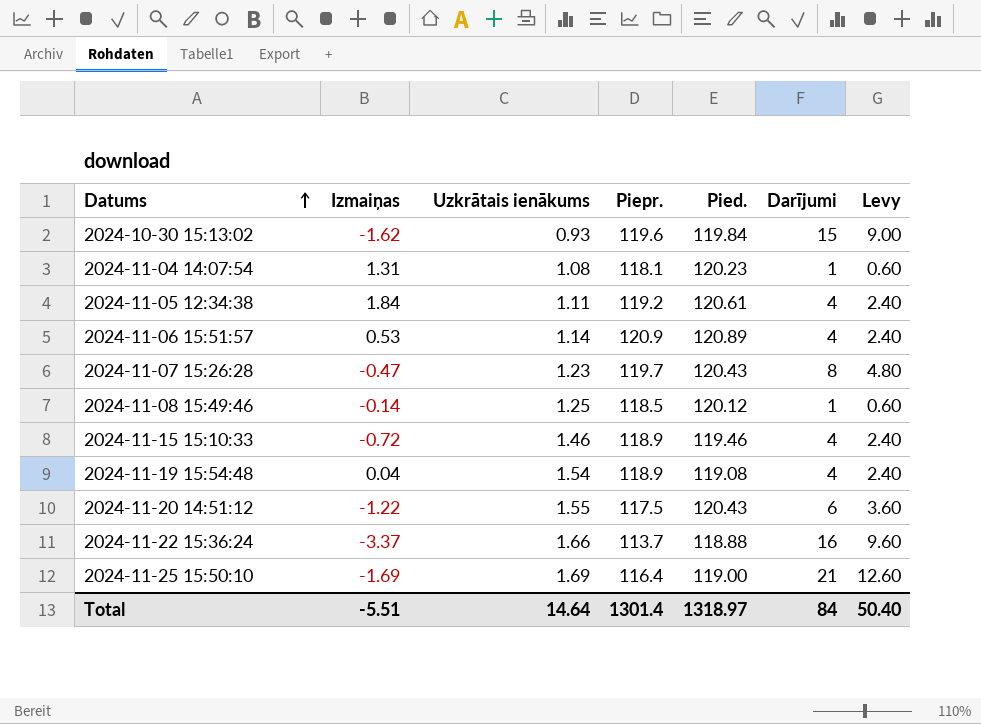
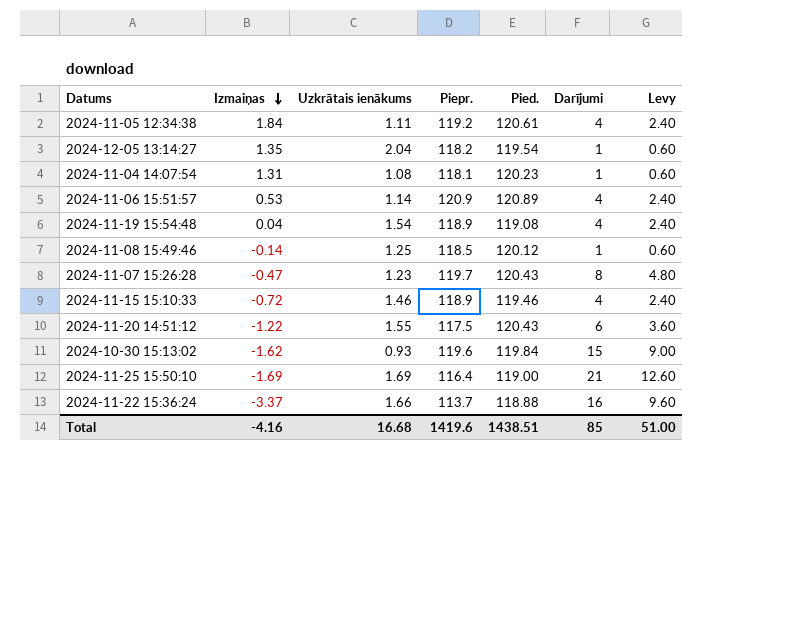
row order: Datums ascending -> Izmaiņas descending
row 2024-12-05 13:14:27: none -> 1.35 | 2.04 | 118.2 | 119.54 | 1 | 0.60
Total | Izmaiņas: -5.51 -> -4.16
Total | Uzkrātais ienākums: 14.64 -> 16.68
Total | Piepr.: 1301.4 -> 1419.6
Total | Pied.: 1318.97 -> 1438.51
Total | Darījumi: 84 -> 85
Total | Levy: 50.40 -> 51.00

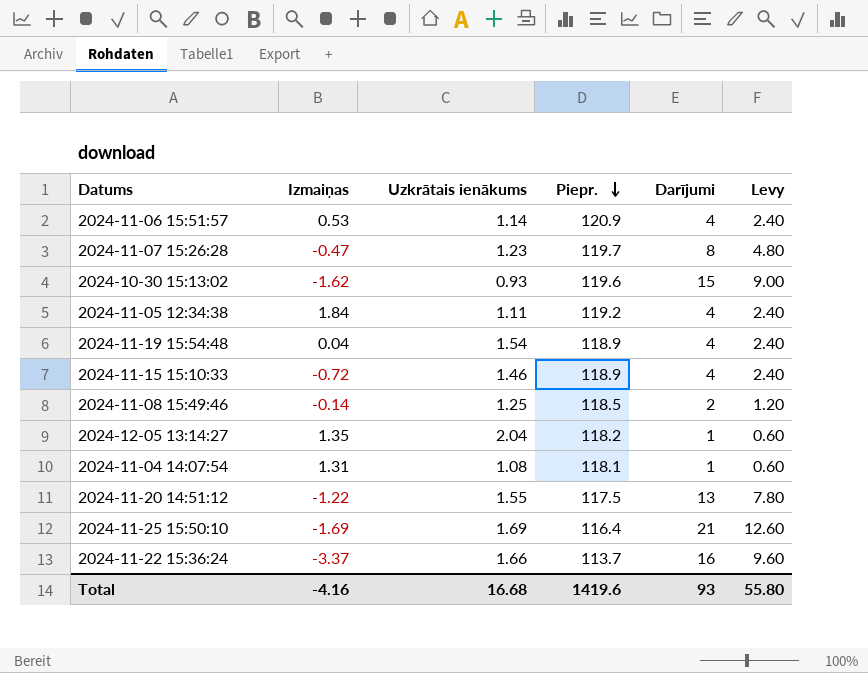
row order: Izmaiņas descending -> Piepr. descending
column Pied. | position: 5 -> none
2024-11-08 15:49:46 | Darījumi: 1 -> 2
2024-11-08 15:49:46 | Levy: 0.60 -> 1.20
2024-11-20 14:51:12 | Darījumi: 6 -> 13
2024-11-20 14:51:12 | Levy: 3.60 -> 7.80
Total | Darījumi: 85 -> 93
Total | Levy: 51.00 -> 55.80

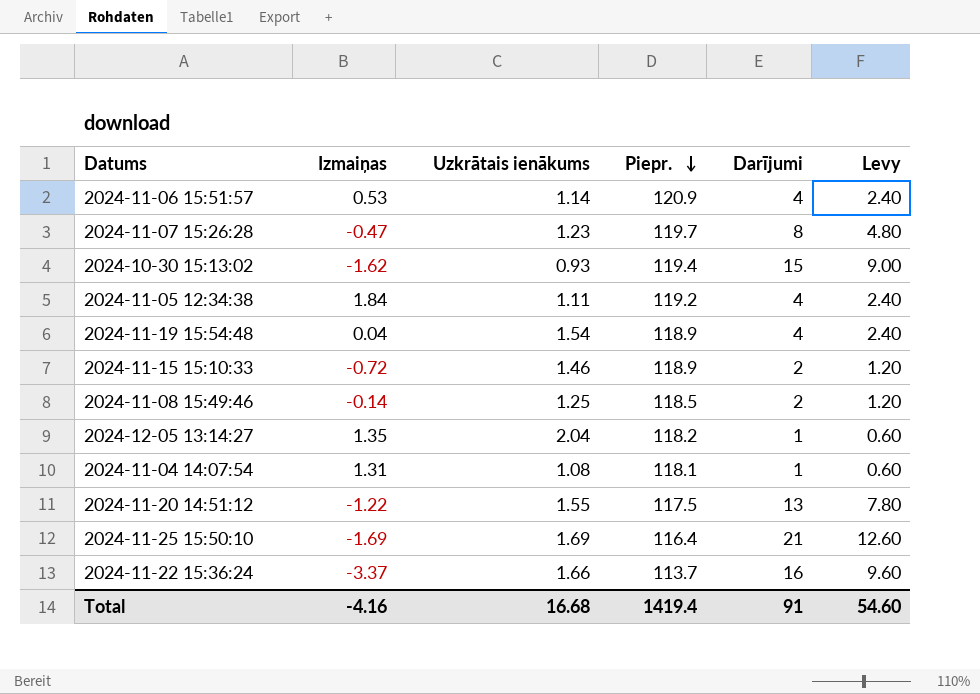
2024-10-30 15:13:02 | Piepr.: 119.6 -> 119.4
2024-11-15 15:10:33 | Darījumi: 4 -> 2
2024-11-15 15:10:33 | Levy: 2.40 -> 1.20
Total | Piepr.: 1419.6 -> 1419.4
Total | Darījumi: 93 -> 91
Total | Levy: 55.80 -> 54.60

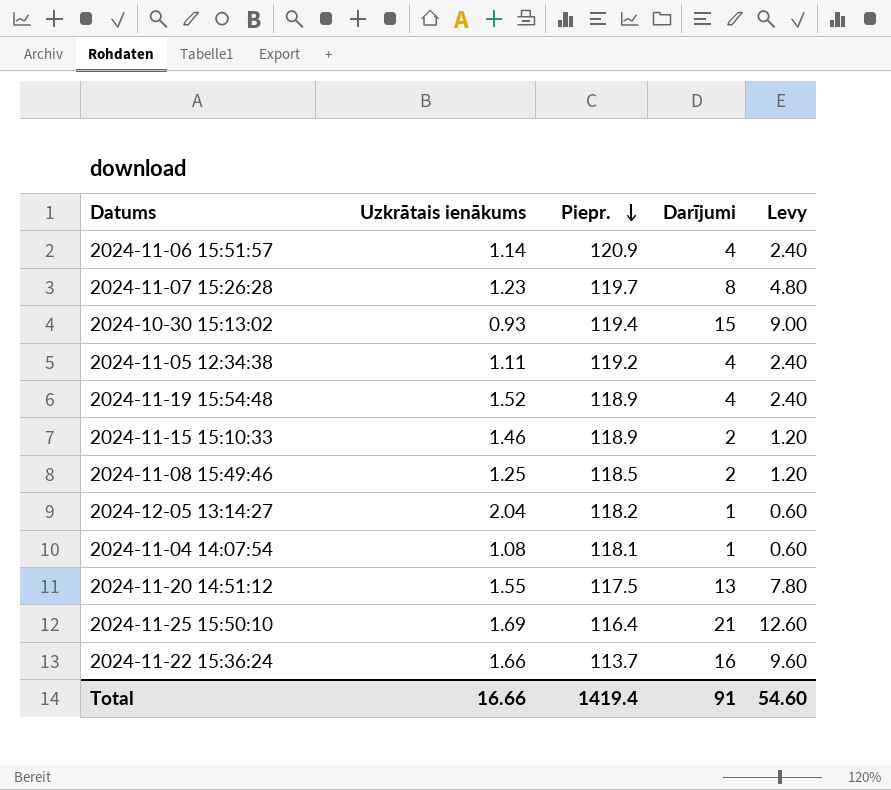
column Izmaiņas | position: 2 -> none
2024-11-19 15:54:48 | Uzkrātais ienākums: 1.54 -> 1.52
Total | Uzkrātais ienākums: 16.68 -> 16.66

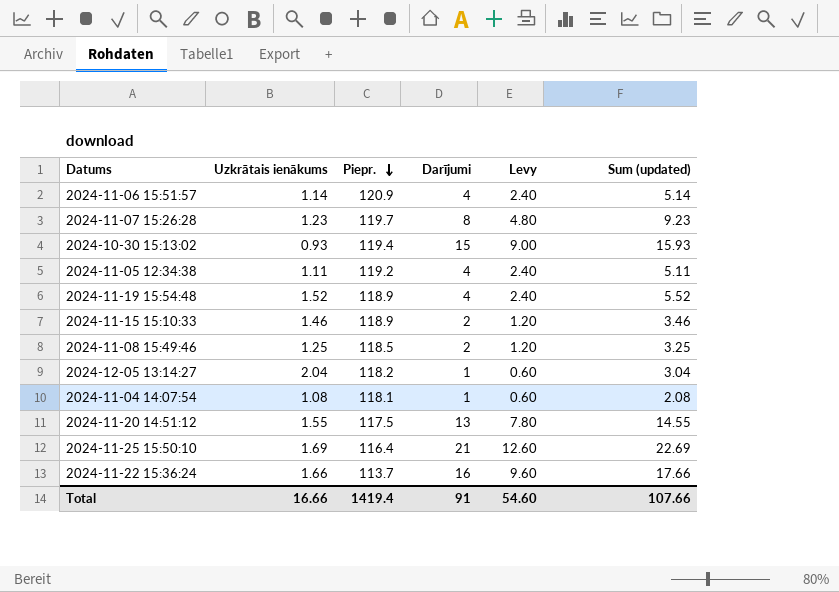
column Sum (updated) | formula: none -> [Uzkrātais ienākums] + [Darījumi]

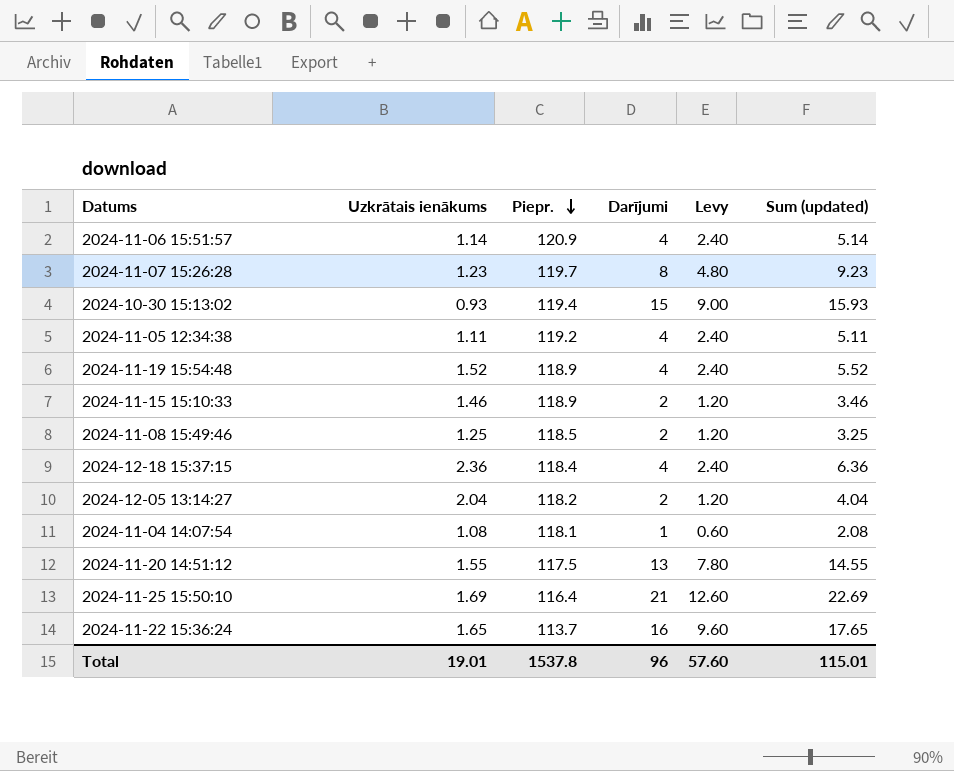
row 2024-12-18 15:37:15: none -> 2.36 | 118.4 | 4 | 2.40 | 6.36
2024-12-05 13:14:27 | Darījumi: 1 -> 2
2024-12-05 13:14:27 | Levy: 0.60 -> 1.20
2024-12-05 13:14:27 | Sum (updated): 3.04 -> 4.04
2024-11-22 15:36:24 | Uzkrātais ienākums: 1.66 -> 1.65
2024-11-22 15:36:24 | Sum (updated): 17.66 -> 17.65
Total | Uzkrātais ienākums: 16.66 -> 19.01
Total | Piepr.: 1419.4 -> 1537.8
Total | Darījumi: 91 -> 96
Total | Levy: 54.60 -> 57.60
Total | Sum (updated): 107.66 -> 115.01

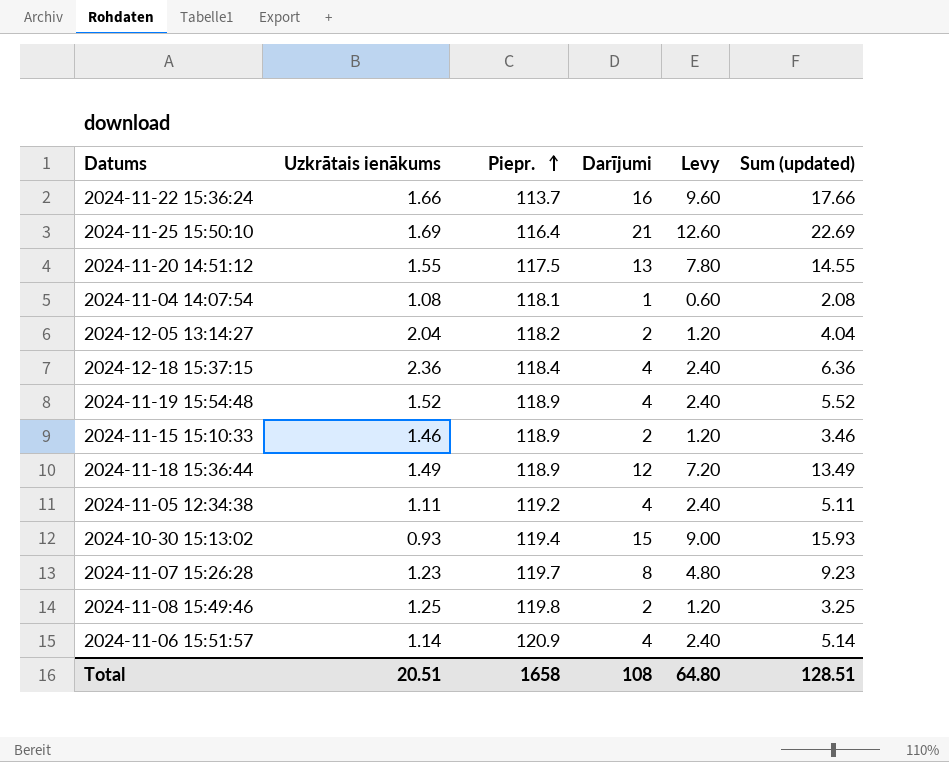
row order: Piepr. descending -> Piepr. ascending
2024-11-22 15:36:24 | Uzkrātais ienākums: 1.65 -> 1.66
2024-11-22 15:36:24 | Sum (updated): 17.65 -> 17.66
row 2024-11-18 15:36:44: none -> 1.49 | 118.9 | 12 | 7.20 | 13.49
2024-11-08 15:49:46 | Piepr.: 118.5 -> 119.8
Total | Uzkrātais ienākums: 19.01 -> 20.51
Total | Piepr.: 1537.8 -> 1658
Total | Darījumi: 96 -> 108
Total | Levy: 57.60 -> 64.80
Total | Sum (updated): 115.01 -> 128.51

